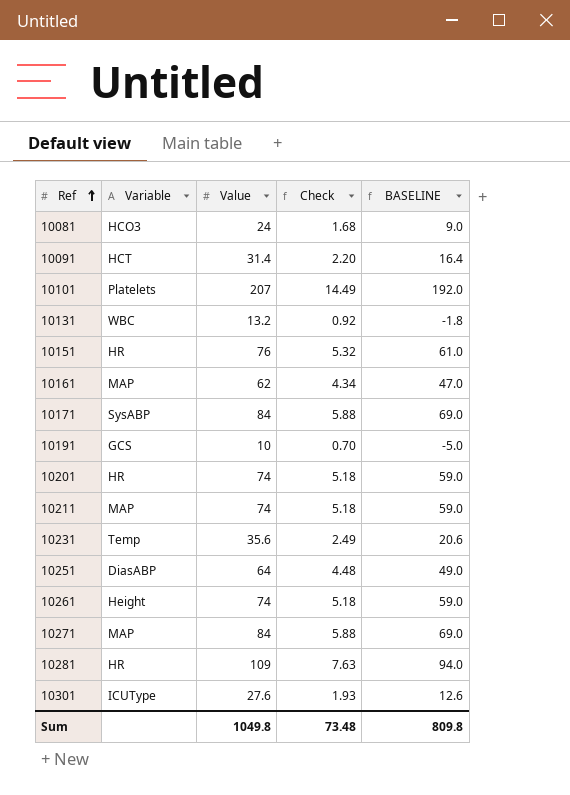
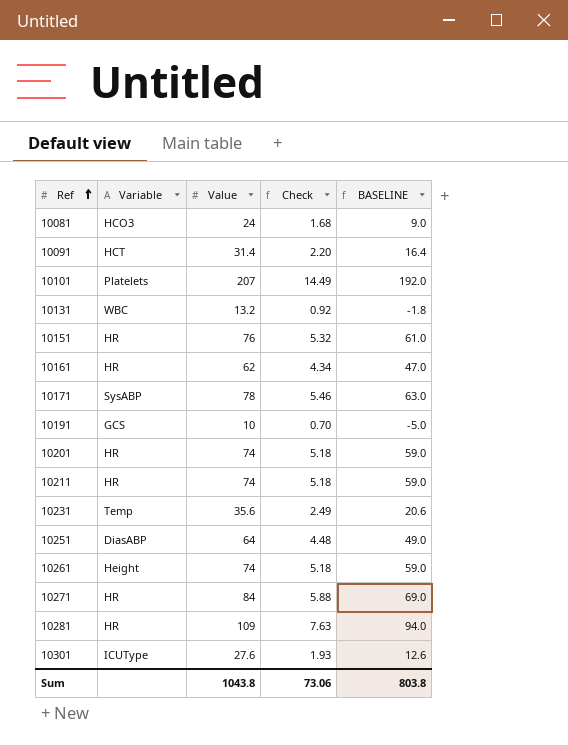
10161 | Variable: MAP -> HR
10171 | Value: 84 -> 78
10171 | Check: 5.88 -> 5.46
10171 | BASELINE: 69.0 -> 63.0
10211 | Variable: MAP -> HR
10271 | Variable: MAP -> HR
Sum | Value: 1049.8 -> 1043.8
Sum | Check: 73.48 -> 73.06
Sum | BASELINE: 809.8 -> 803.8

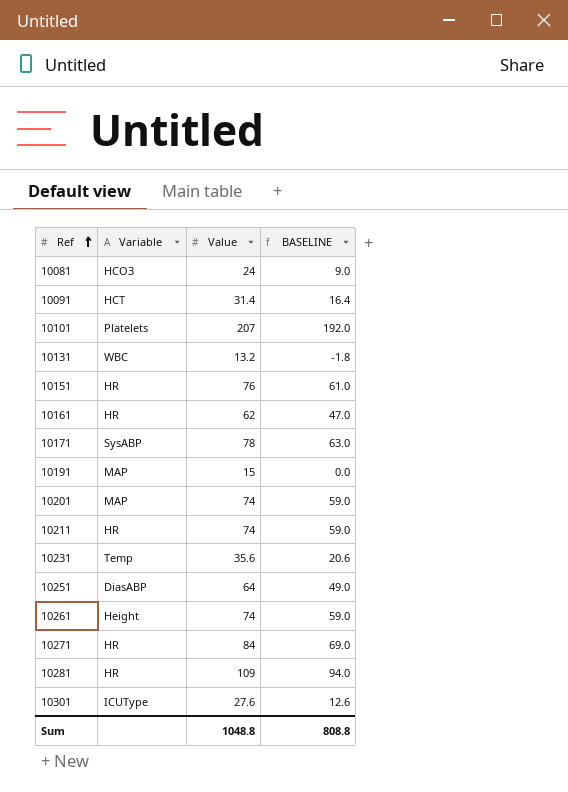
column Check | formula: [Value] * 0.07 -> none
10191 | Variable: GCS -> MAP
10191 | Value: 10 -> 15
10191 | BASELINE: -5.0 -> 0.0
10201 | Variable: HR -> MAP
Sum | Value: 1043.8 -> 1048.8
Sum | BASELINE: 803.8 -> 808.8

